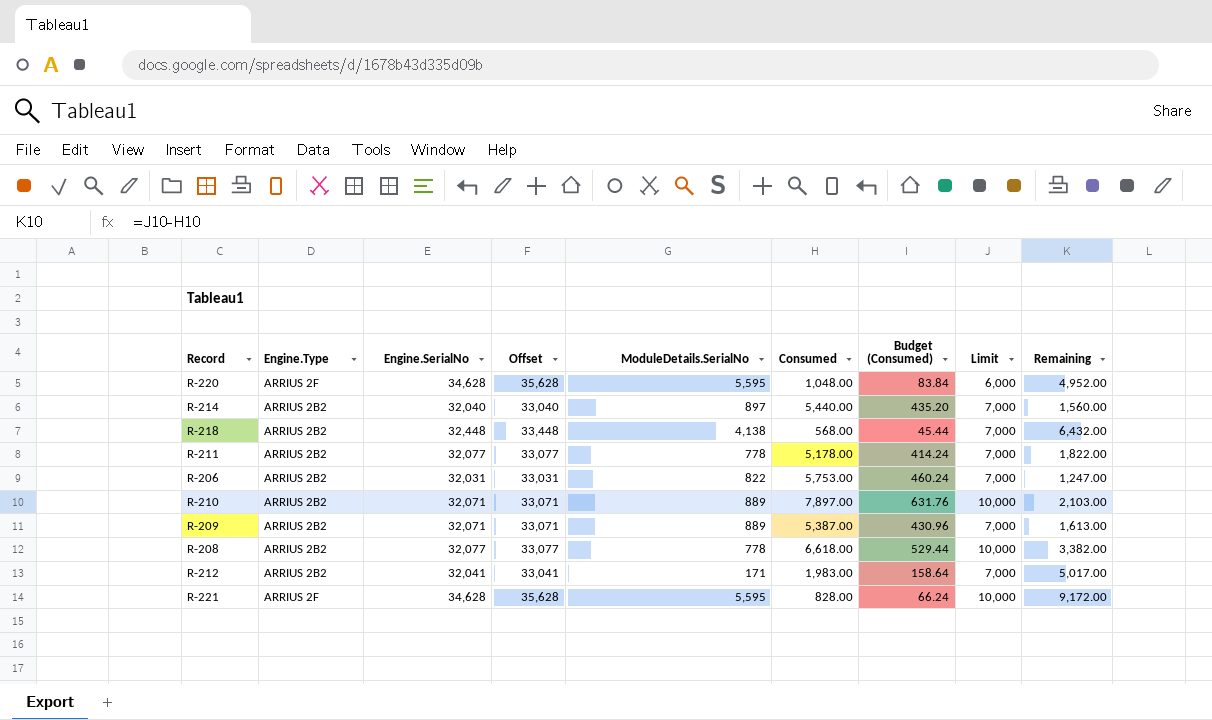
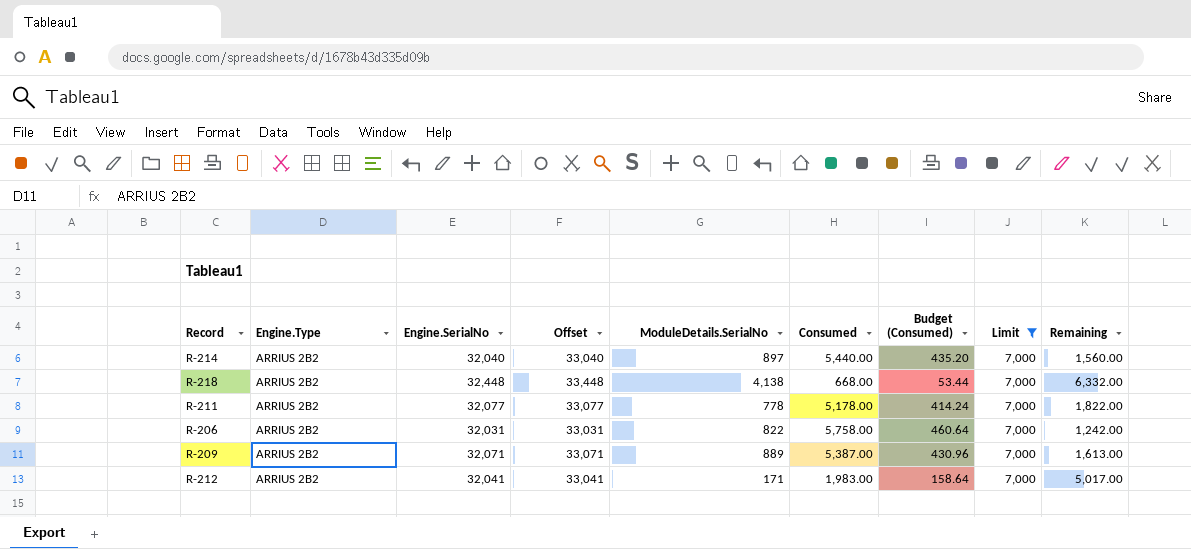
filter: none -> Limit = 7,000
R-218 | Consumed: 568.00 -> 668.00
R-218 | Budget (Consumed): 45.44 -> 53.44
R-218 | Remaining: 6,432.00 -> 6,332.00
R-206 | Consumed: 5,753.00 -> 5,758.00
R-206 | Budget (Consumed): 460.24 -> 460.64
R-206 | Remaining: 1,247.00 -> 1,242.00

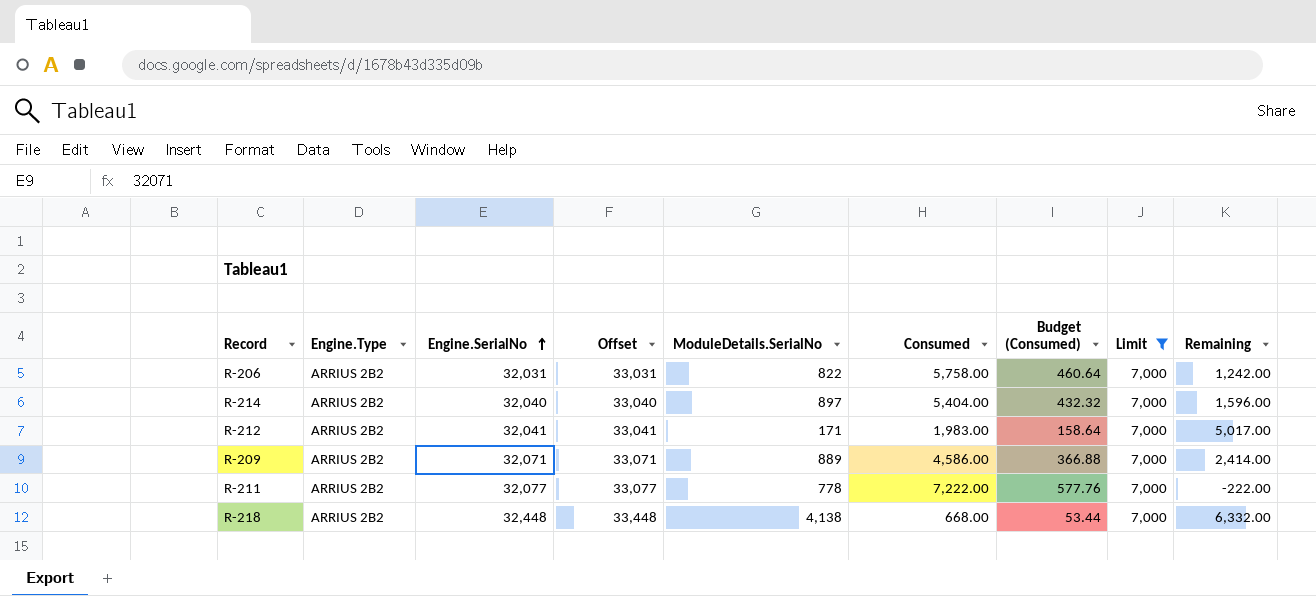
row order: none -> Engine.SerialNo ascending
R-214 | Consumed: 5,440.00 -> 5,404.00
R-214 | Budget (Consumed): 435.20 -> 432.32
R-214 | Remaining: 1,560.00 -> 1,596.00
R-209 | Consumed: 5,387.00 -> 4,586.00
R-209 | Budget (Consumed): 430.96 -> 366.88
R-209 | Remaining: 1,613.00 -> 2,414.00
R-211 | Consumed: 5,178.00 -> 7,222.00
R-211 | Budget (Consumed): 414.24 -> 577.76
R-211 | Remaining: 1,822.00 -> -222.00

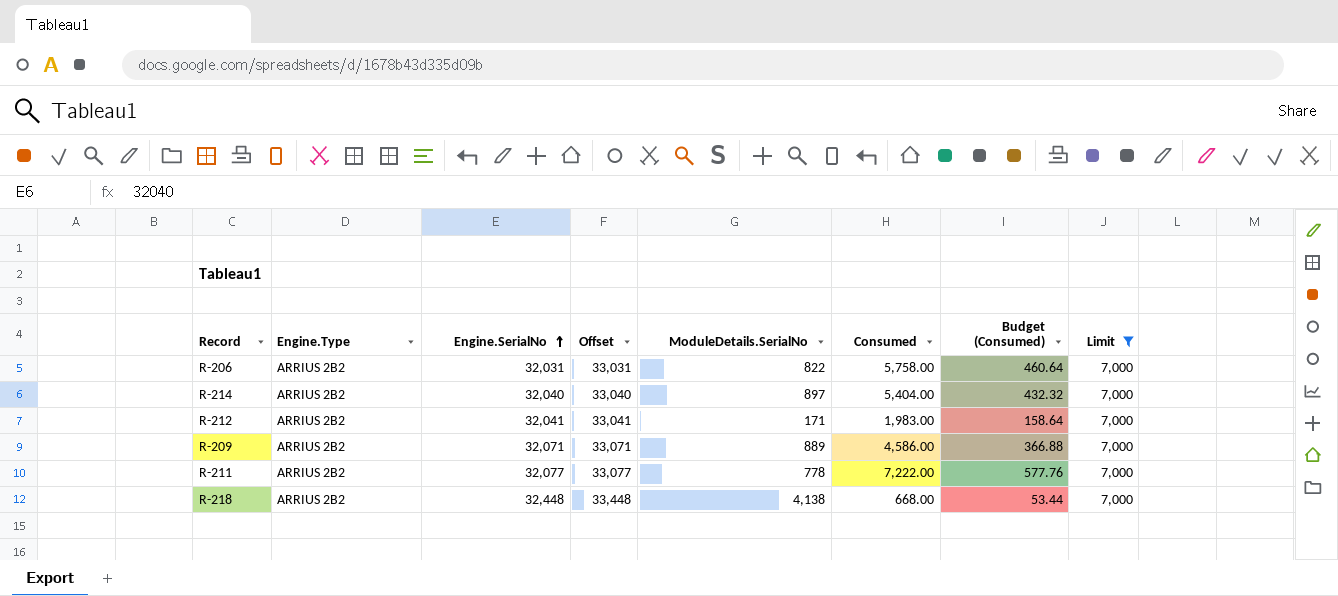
column Remaining | formula: [Limit] - [Consumed] -> none

